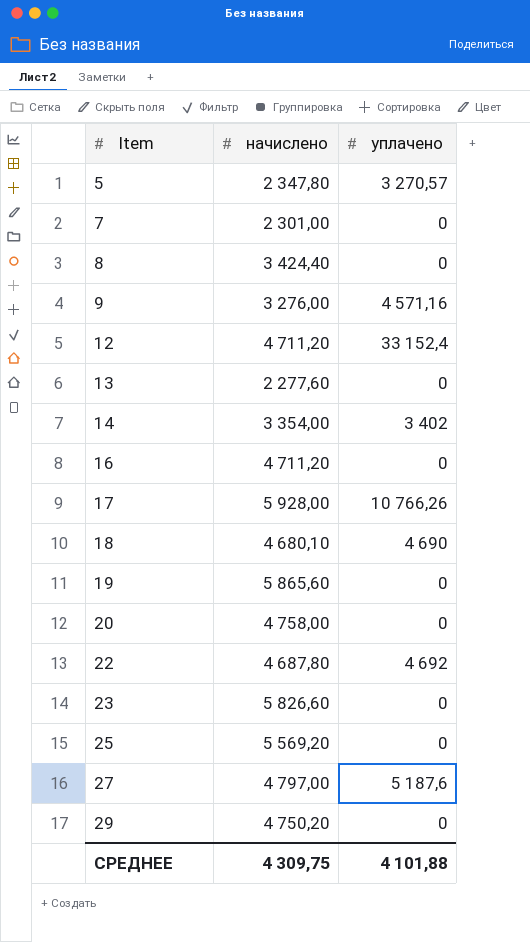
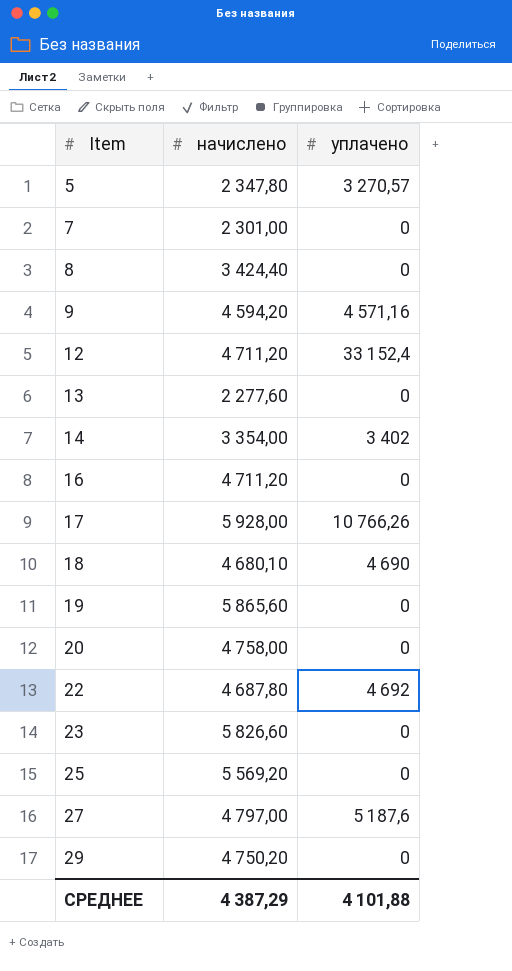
9 | начислено: 3 276,00 -> 4 594,20
СРЕДНЕЕ | начислено: 4 309,75 -> 4 387,29

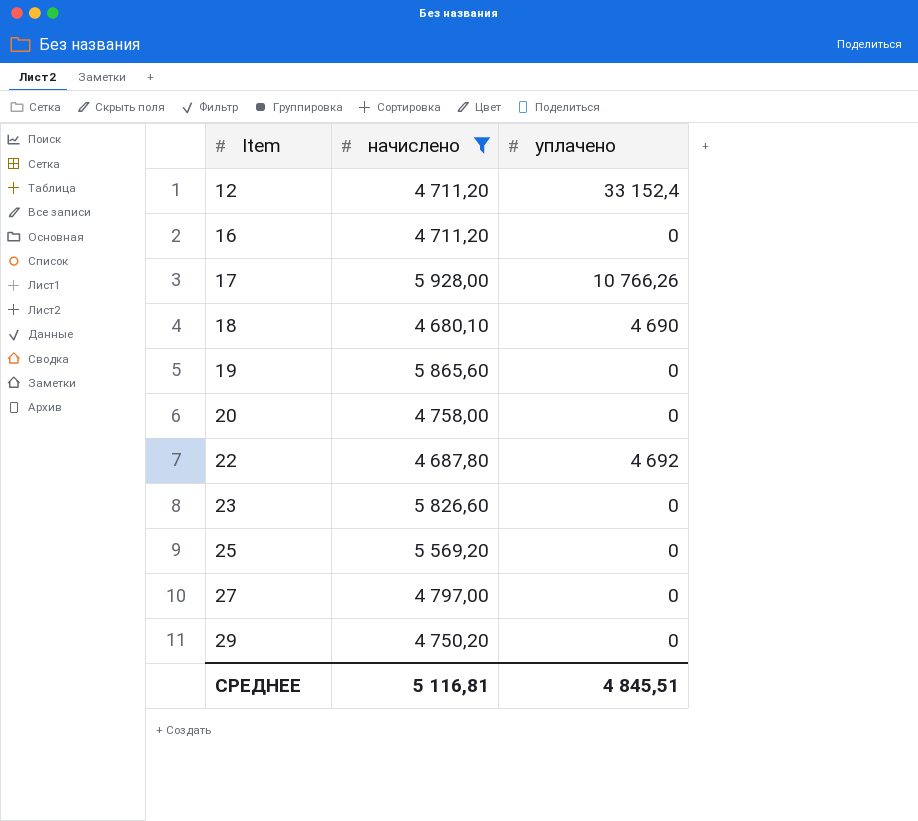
filter: none -> начислено >= 4 680,10
27 | уплачено: 5 187,6 -> 0
СРЕДНЕЕ | начислено: 4 387,29 -> 5 116,81
СРЕДНЕЕ | уплачено: 4 101,88 -> 4 845,51

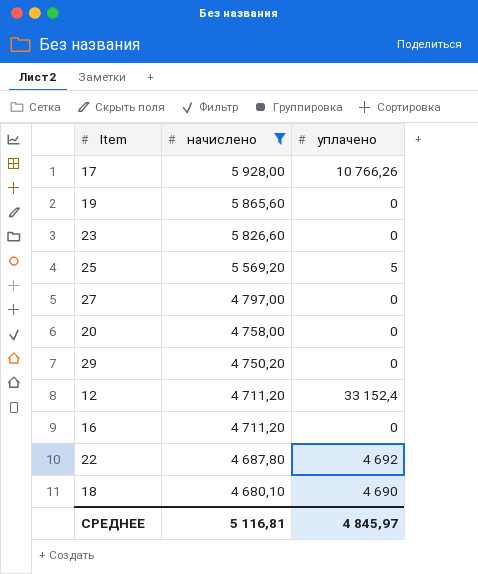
row order: Item ascending -> начислено descending
25 | уплачено: 0 -> 5
СРЕДНЕЕ | уплачено: 4 845,51 -> 4 845,97

